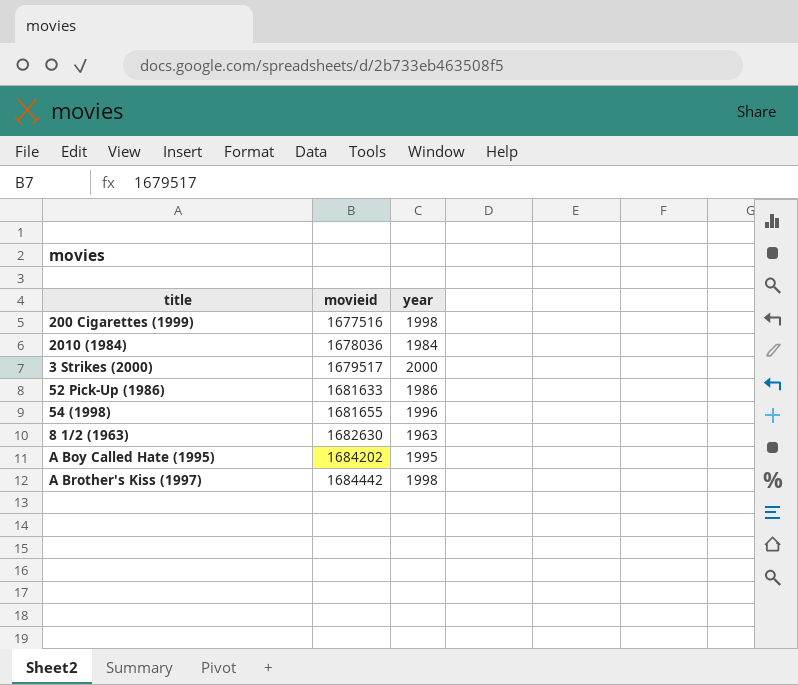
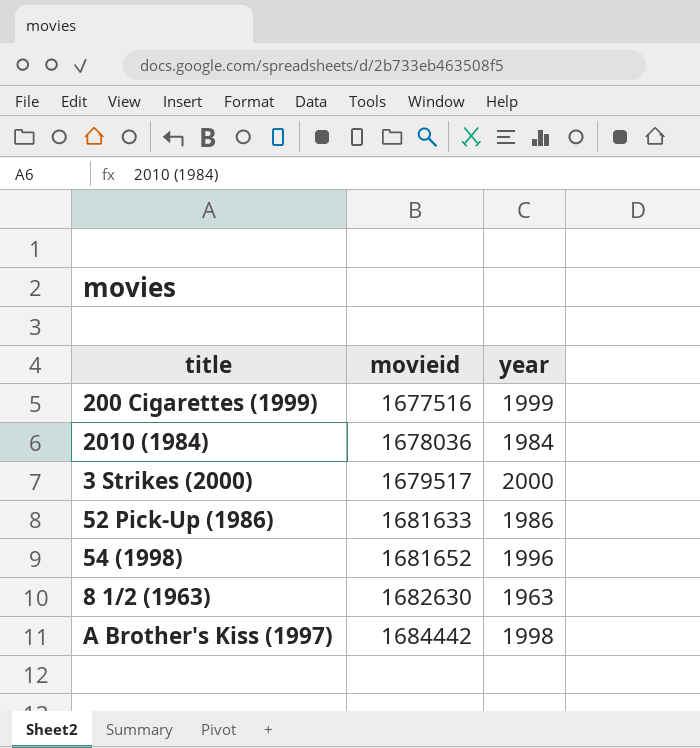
row A Boy Called Hate (1995): 1684202 | 1995 -> none
200 Cigarettes (1999) | year: 1998 -> 1999
54 (1998) | movieid: 1681655 -> 1681652

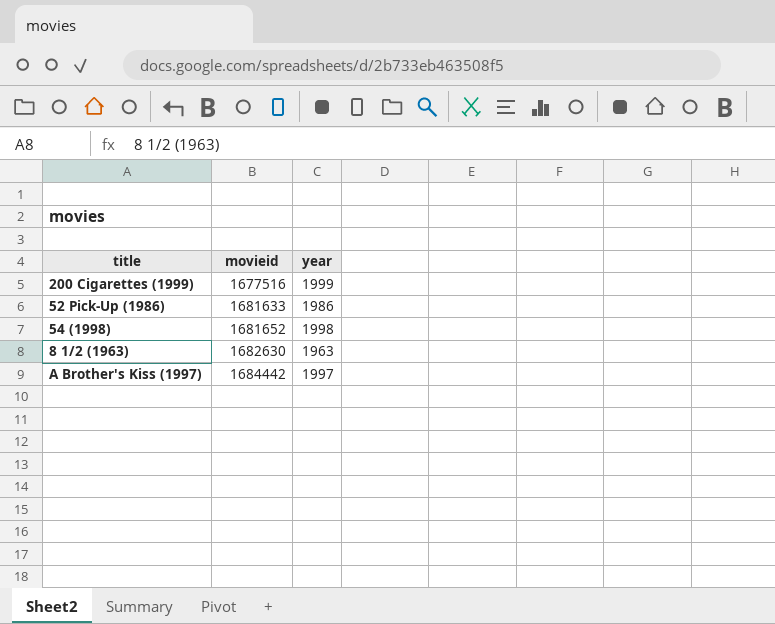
row 2010 (1984): 1678036 | 1984 -> none
row 3 Strikes (2000): 1679517 | 2000 -> none
54 (1998) | year: 1996 -> 1998
A Brother's Kiss (1997) | year: 1998 -> 1997

